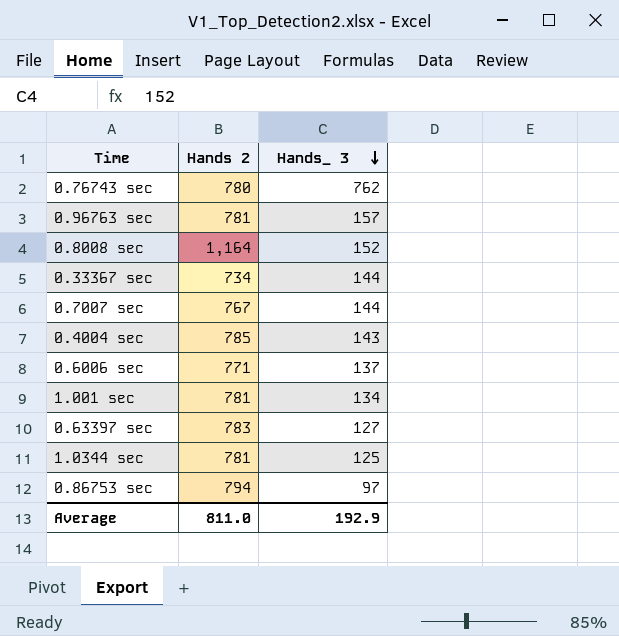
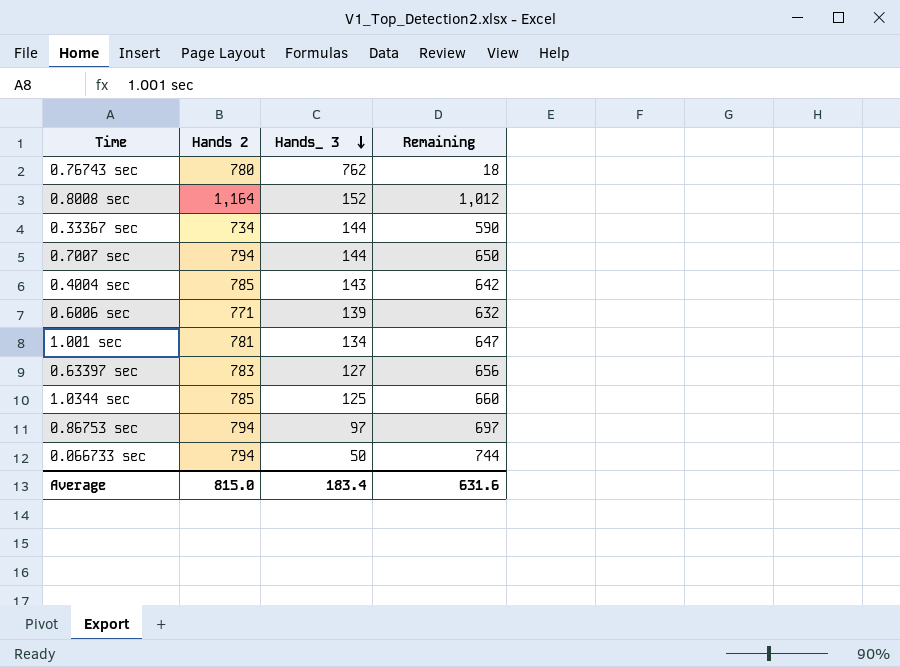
column Remaining | formula: none -> [Hands 2] - [Hands_ 3]
row 0.96763 sec: 781 | 157 -> none
0.7007 sec | Hands 2: 767 -> 794
0.6006 sec | Hands_ 3: 137 -> 139
1.0344 sec | Hands 2: 781 -> 785
row 0.066733 sec: none -> 794 | 50 | 744
Average | Hands 2: 811.0 -> 815.0
Average | Hands_ 3: 192.9 -> 183.4

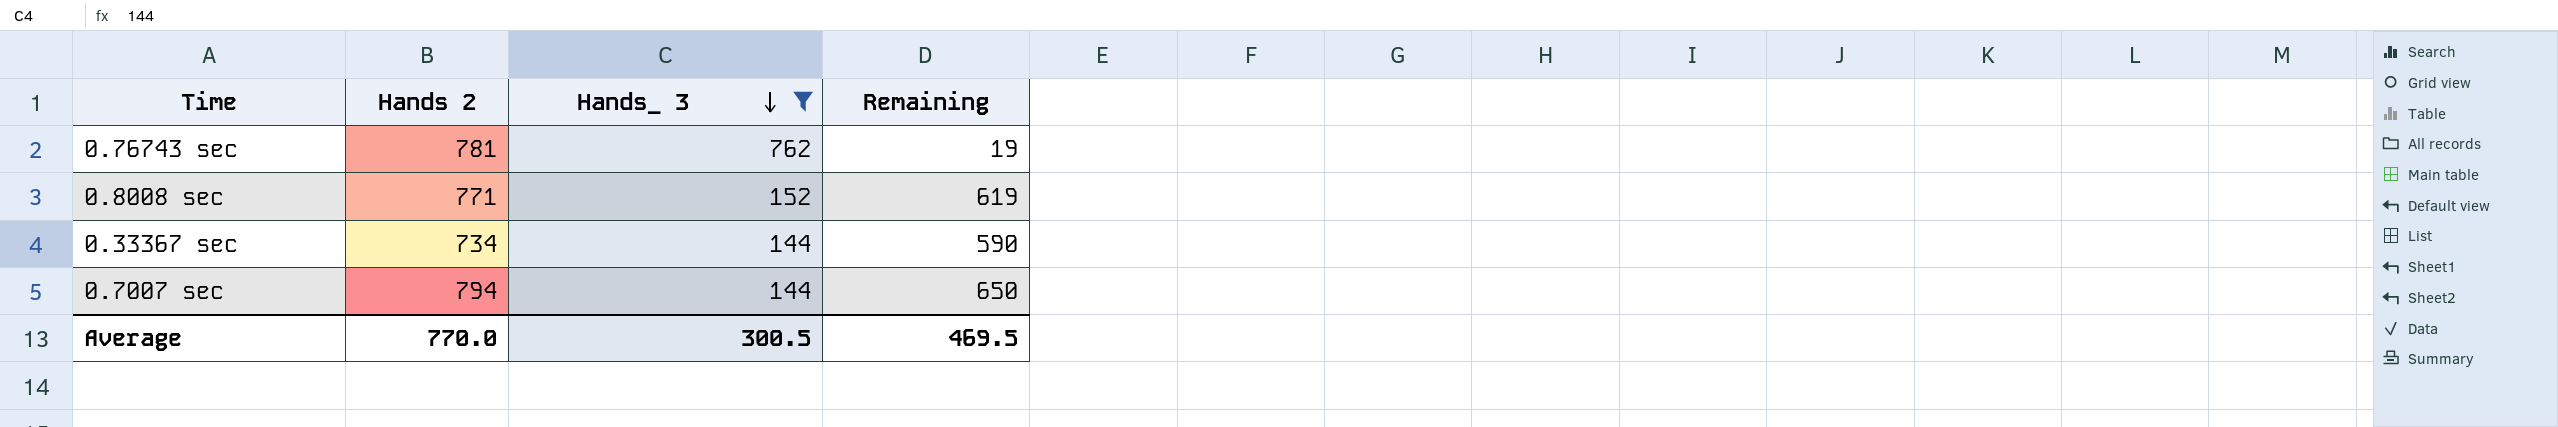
filter: none -> Hands_ 3 >= 144
0.76743 sec | Hands 2: 780 -> 781
0.76743 sec | Remaining: 18 -> 19
0.8008 sec | Hands 2: 1,164 -> 771
0.8008 sec | Remaining: 1,012 -> 619
Average | Hands 2: 815.0 -> 770.0
Average | Hands_ 3: 183.4 -> 300.5
Average | Remaining: 631.6 -> 469.5

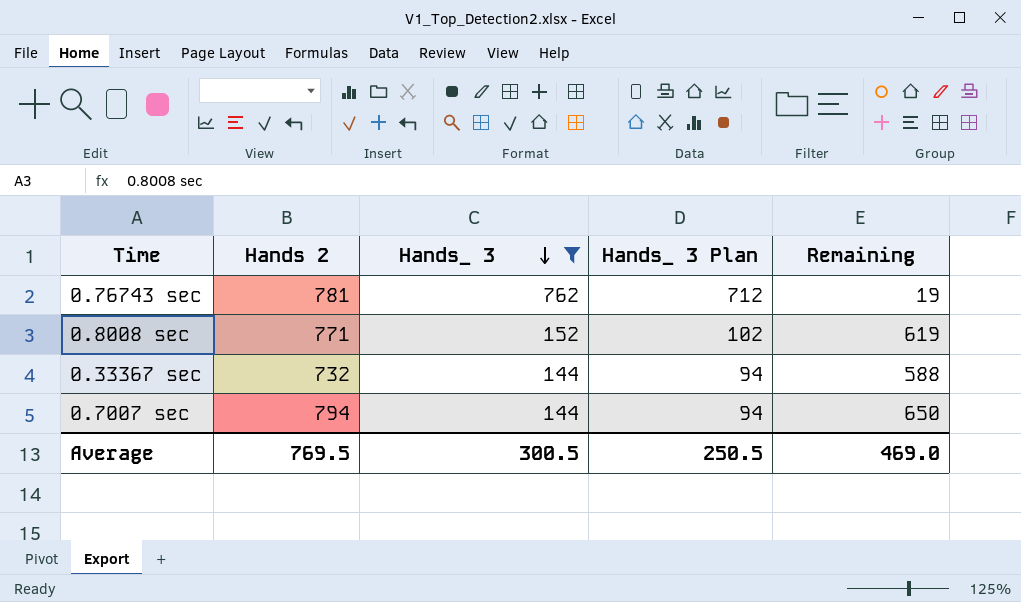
column Hands_ 3 Plan | formula: none -> [Hands_ 3] - 50
0.33367 sec | Hands 2: 734 -> 732
0.33367 sec | Remaining: 590 -> 588
Average | Hands 2: 770.0 -> 769.5
Average | Remaining: 469.5 -> 469.0

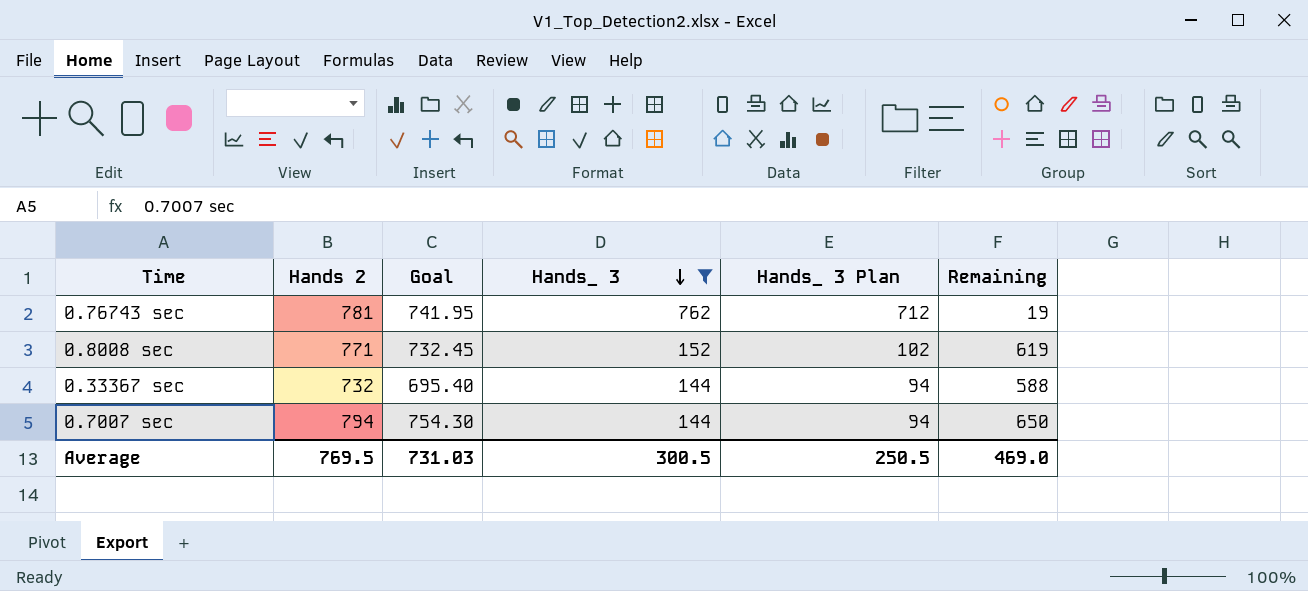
column Goal | formula: none -> [Hands 2] * 0.95

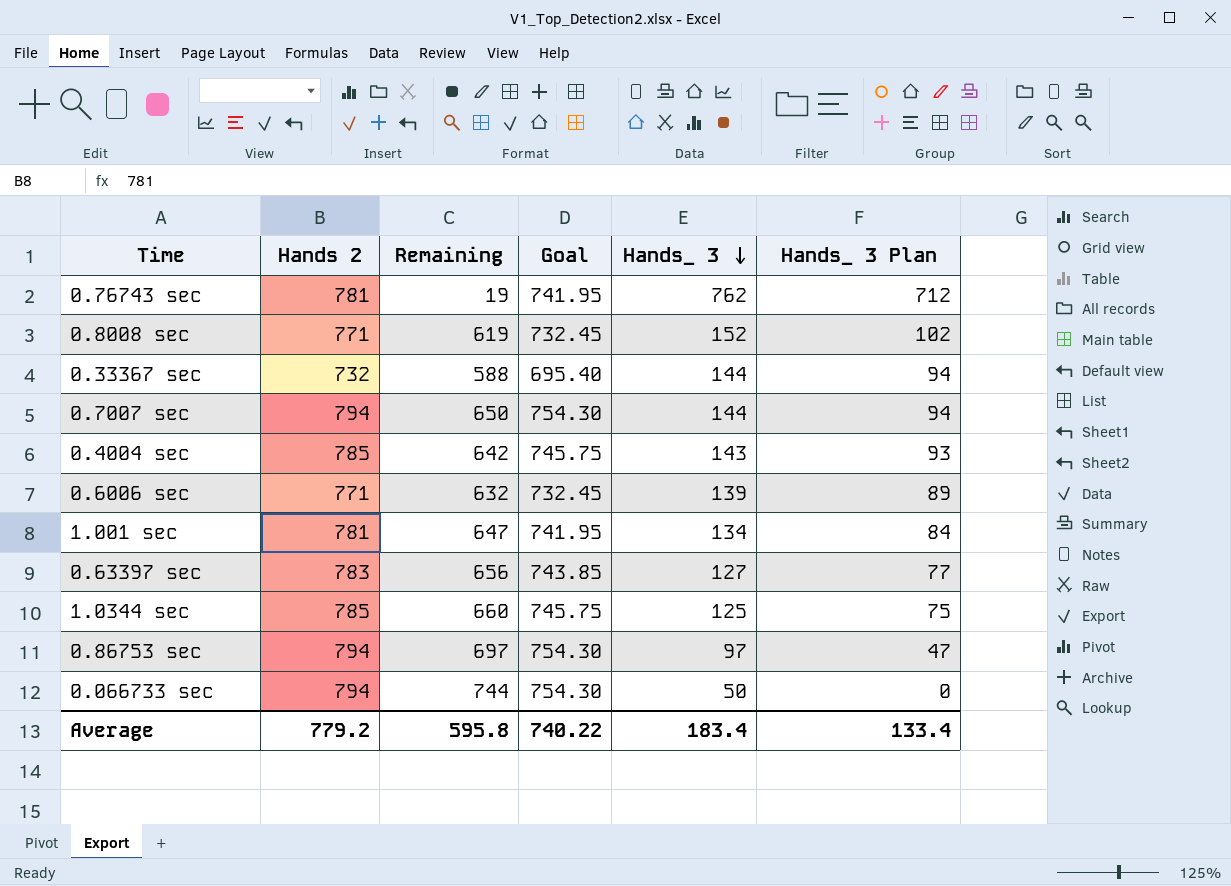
filter: Hands_ 3 >= 144 -> none
column Remaining | position: 6 -> 3
Average | Hands 2: 769.5 -> 779.2
Average | Remaining: 469.0 -> 595.8
Average | Goal: 731.03 -> 740.22
Average | Hands_ 3: 300.5 -> 183.4
Average | Hands_ 3 Plan: 250.5 -> 133.4

